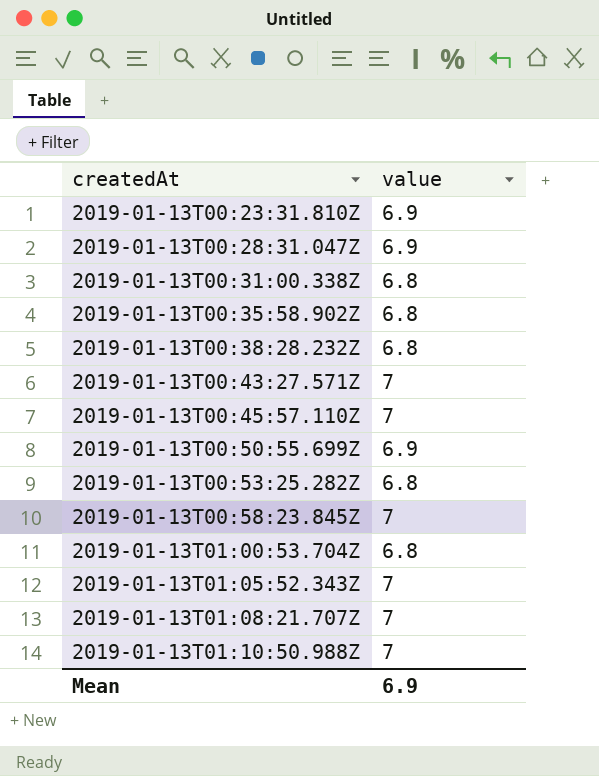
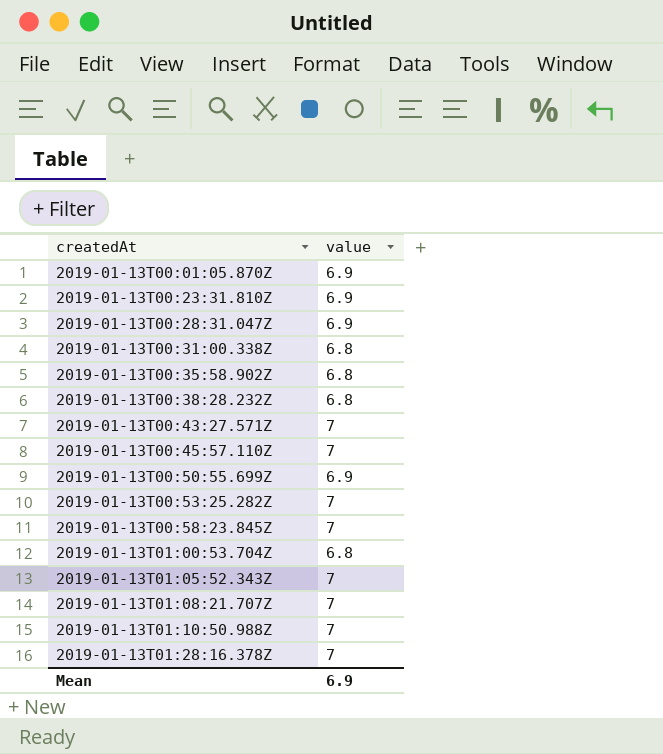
row 2019-01-13T00:01:05.870Z: none -> 6.9
2019-01-13T00:53:25.282Z | value: 6.8 -> 7
row 2019-01-13T01:28:16.378Z: none -> 7

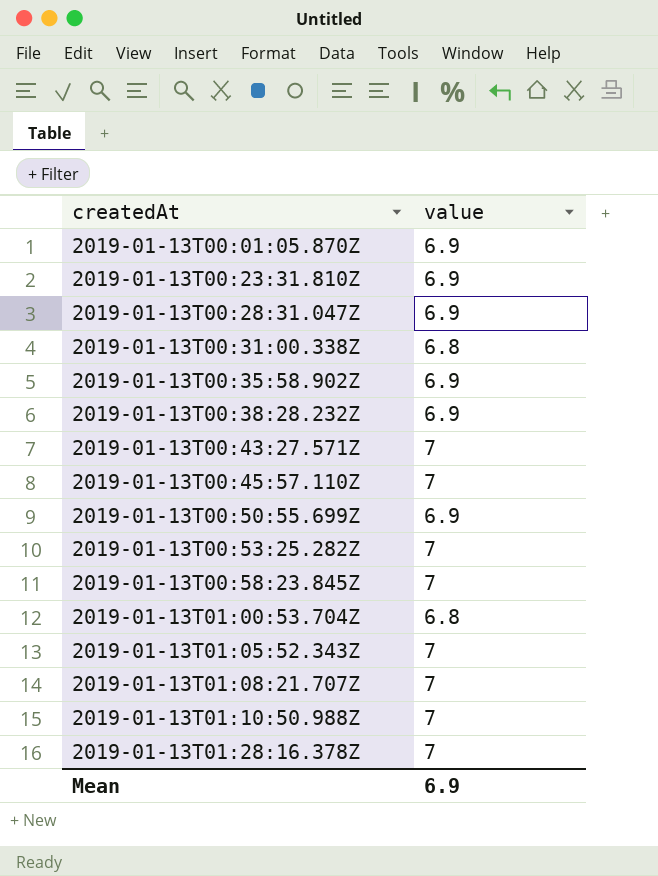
2019-01-13T00:35:58.902Z | value: 6.8 -> 6.9
2019-01-13T00:38:28.232Z | value: 6.8 -> 6.9

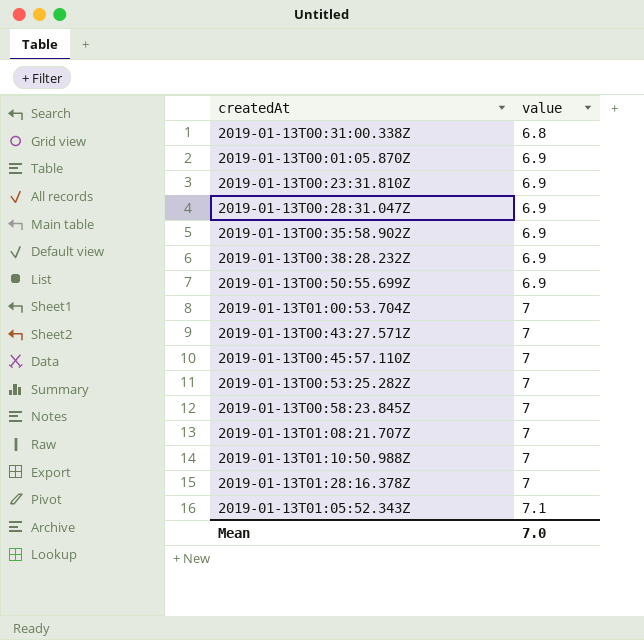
row order: createdAt ascending -> value ascending
2019-01-13T01:00:53.704Z | value: 6.8 -> 7
2019-01-13T01:05:52.343Z | value: 7 -> 7.1
Mean | value: 6.9 -> 7.0

